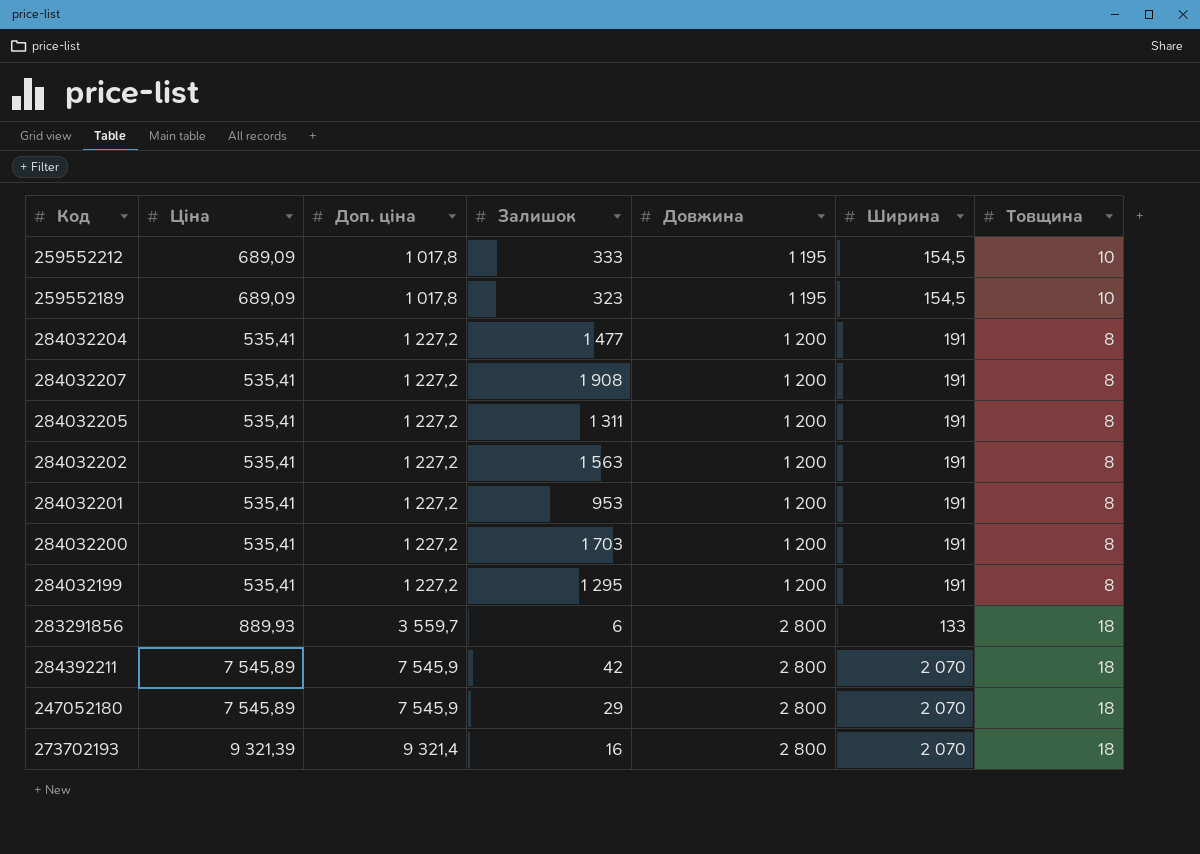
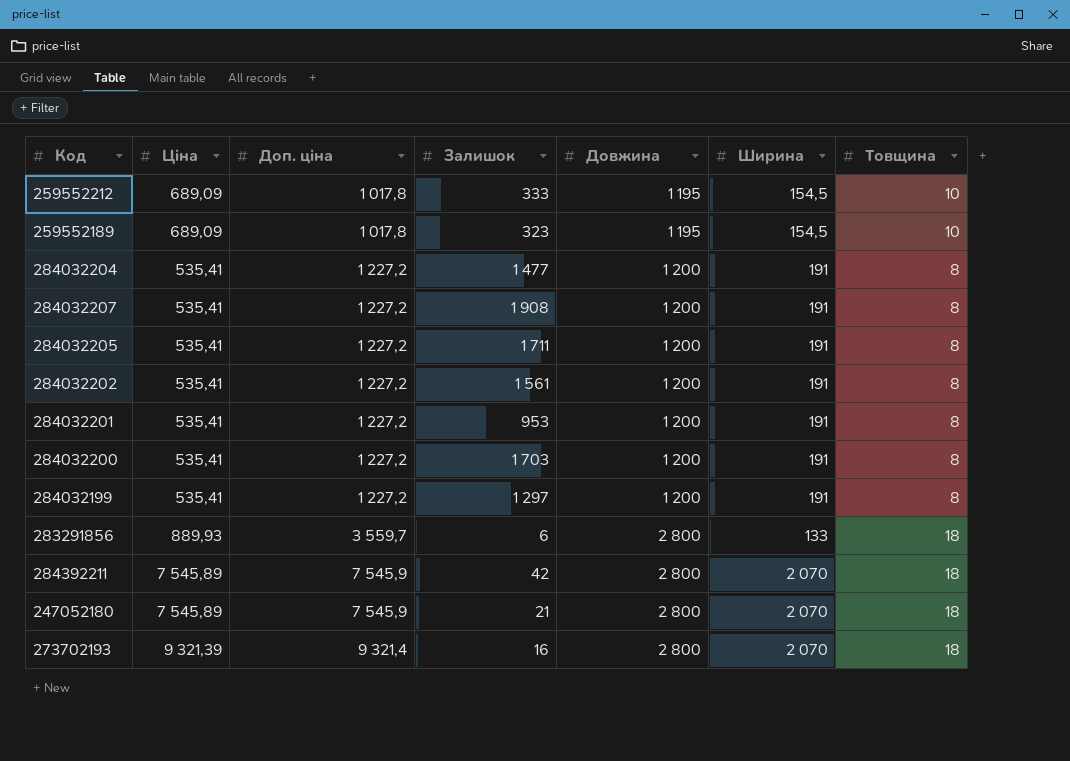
284032205 | Залишок: 1 311 -> 1 711
284032202 | Залишок: 1 563 -> 1 561
284032199 | Залишок: 1 295 -> 1 297
247052180 | Залишок: 29 -> 21

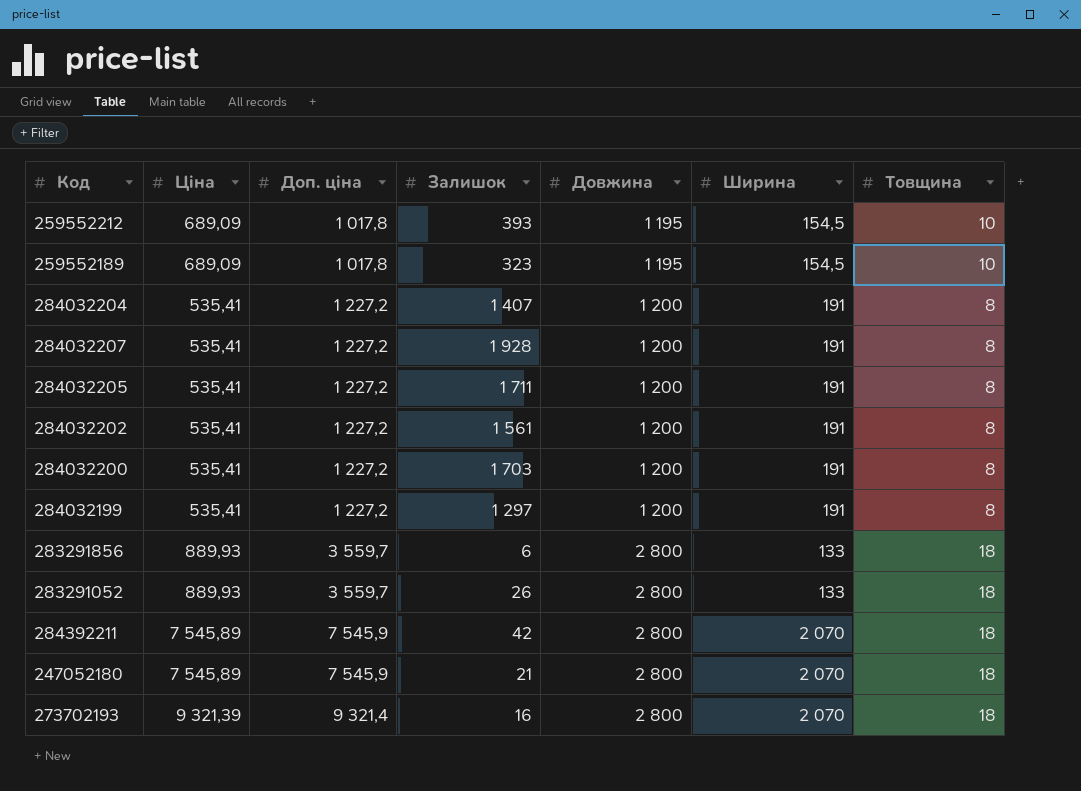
row 284032201: 535,41 | 1 227,2 | 953 | 1 200 | 191 | 8 -> none
259552212 | Залишок: 333 -> 393
284032204 | Залишок: 1 477 -> 1 407
284032207 | Залишок: 1 908 -> 1 928
row 283291052: none -> 889,93 | 3 559,7 | 26 | 2 800 | 133 | 18

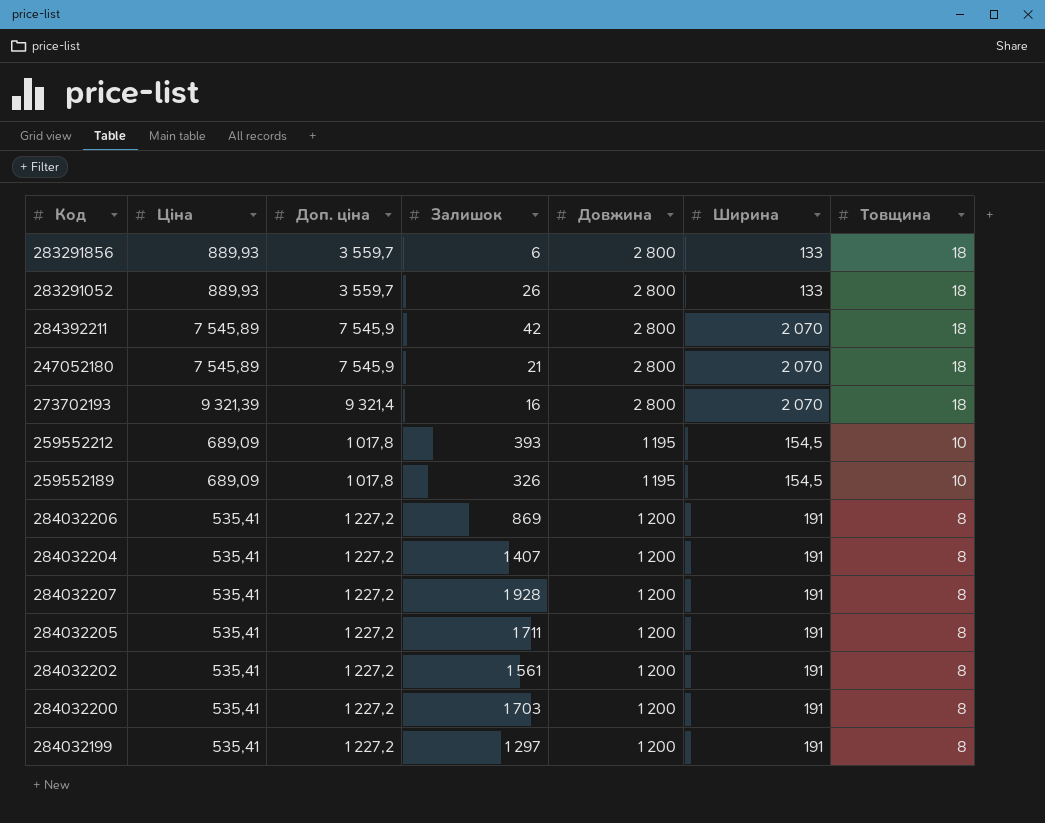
row order: Доп. ціна ascending -> Товщина descending
259552189 | Залишок: 323 -> 326
row 284032206: none -> 535,41 | 1 227,2 | 869 | 1 200 | 191 | 8

